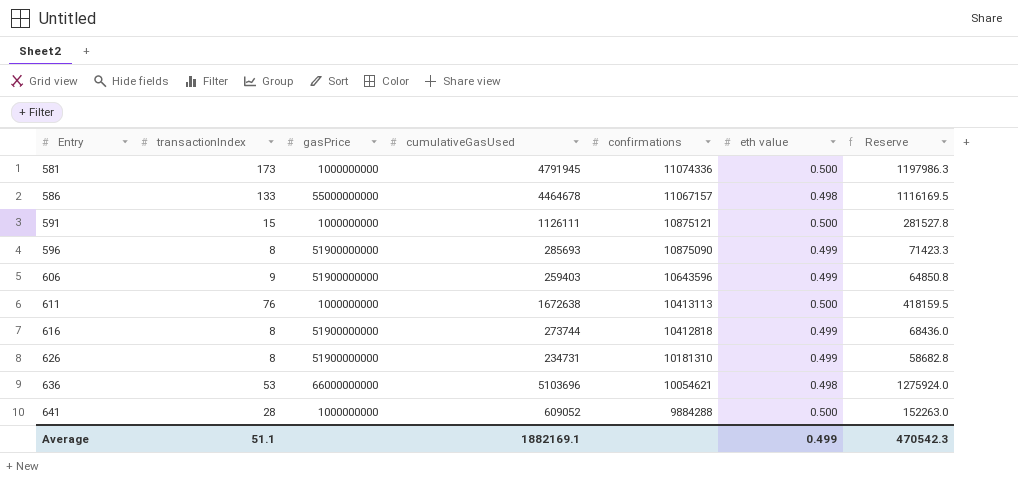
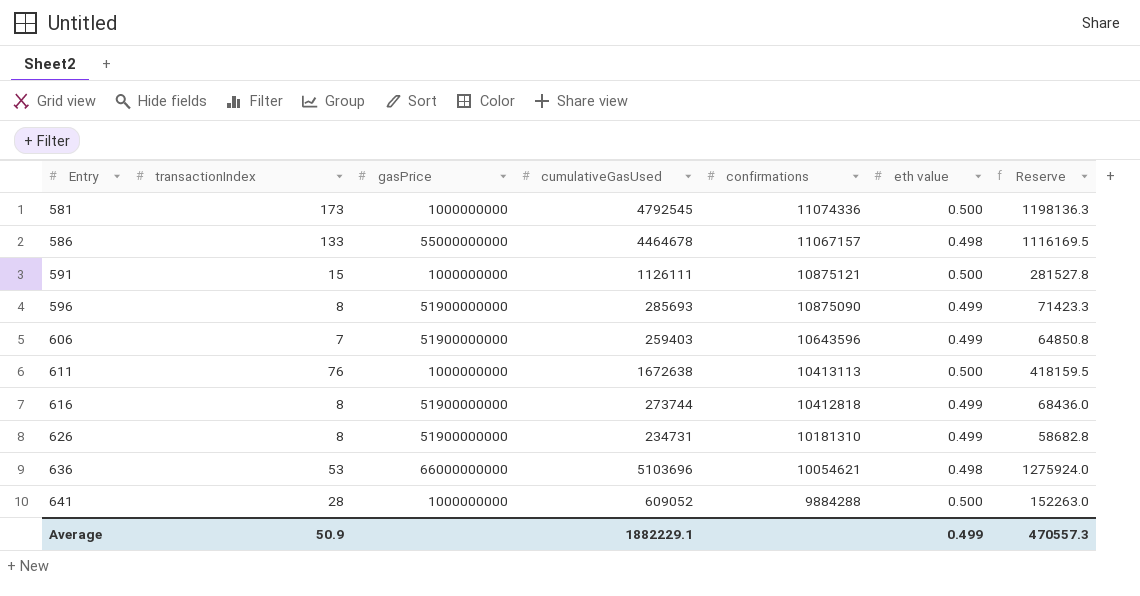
581 | cumulativeGasUsed: 4791945 -> 4792545
581 | Reserve: 1197986.3 -> 1198136.3
606 | transactionIndex: 9 -> 7
Average | transactionIndex: 51.1 -> 50.9
Average | cumulativeGasUsed: 1882169.1 -> 1882229.1
Average | Reserve: 470542.3 -> 470557.3

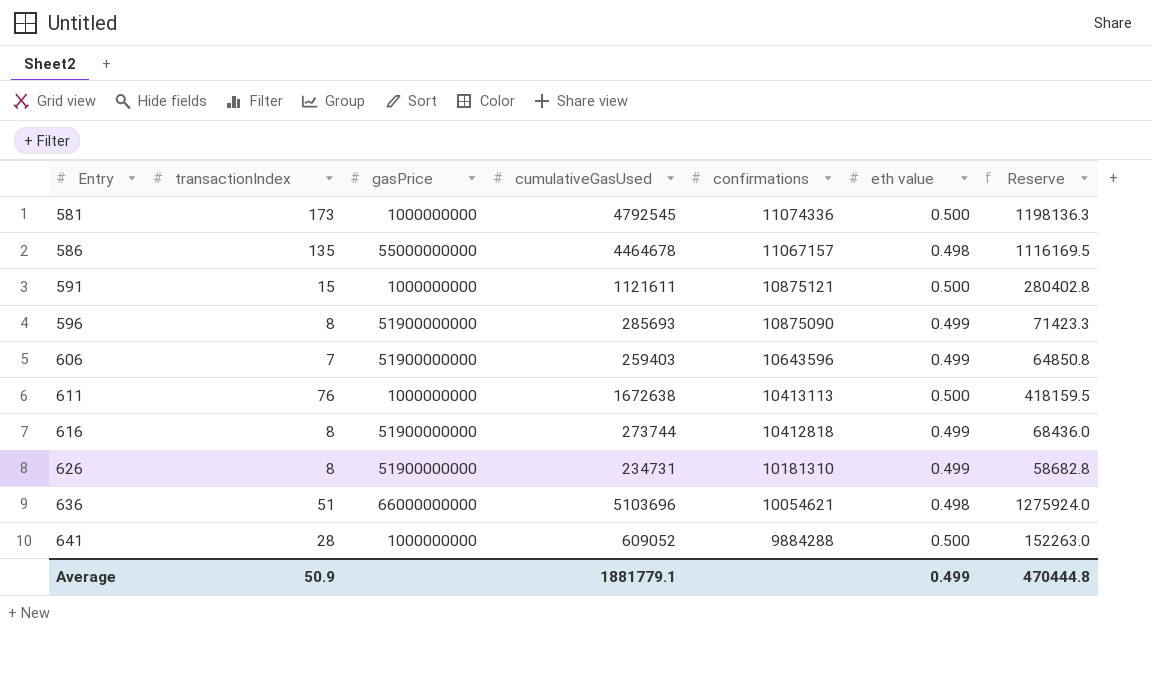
586 | transactionIndex: 133 -> 135
591 | cumulativeGasUsed: 1126111 -> 1121611
591 | Reserve: 281527.8 -> 280402.8
636 | transactionIndex: 53 -> 51
Average | cumulativeGasUsed: 1882229.1 -> 1881779.1
Average | Reserve: 470557.3 -> 470444.8

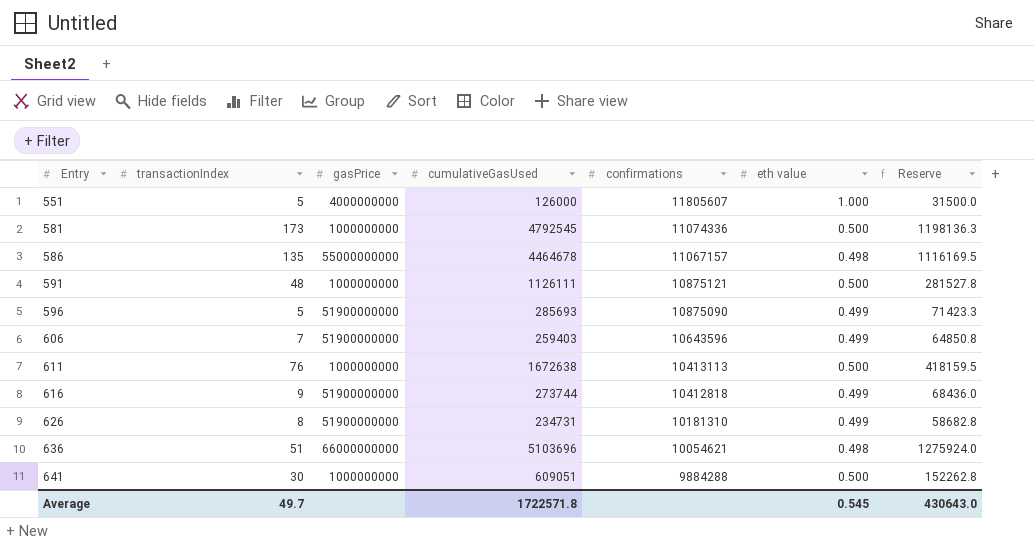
row 551: none -> 5 | 4000000000 | 126000 | 11805607 | 1.000 | 31500.0
591 | transactionIndex: 15 -> 48
591 | cumulativeGasUsed: 1121611 -> 1126111
591 | Reserve: 280402.8 -> 281527.8
596 | transactionIndex: 8 -> 5
616 | transactionIndex: 8 -> 9
641 | transactionIndex: 28 -> 30
641 | cumulativeGasUsed: 609052 -> 609051
641 | Reserve: 152263.0 -> 152262.8
Average | transactionIndex: 50.9 -> 49.7
Average | cumulativeGasUsed: 1881779.1 -> 1722571.8
Average | eth value: 0.499 -> 0.545
Average | Reserve: 470444.8 -> 430643.0

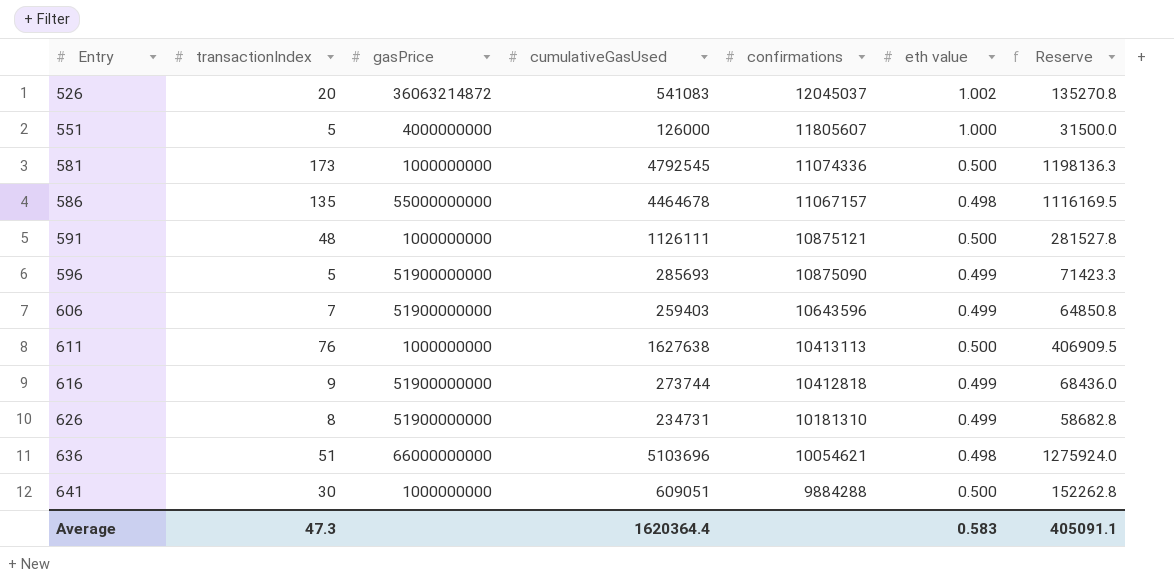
row 526: none -> 20 | 36063214872 | 541083 | 12045037 | 1.002 | 135270.8
611 | cumulativeGasUsed: 1672638 -> 1627638
611 | Reserve: 418159.5 -> 406909.5
Average | transactionIndex: 49.7 -> 47.3
Average | cumulativeGasUsed: 1722571.8 -> 1620364.4
Average | eth value: 0.545 -> 0.583
Average | Reserve: 430643.0 -> 405091.1

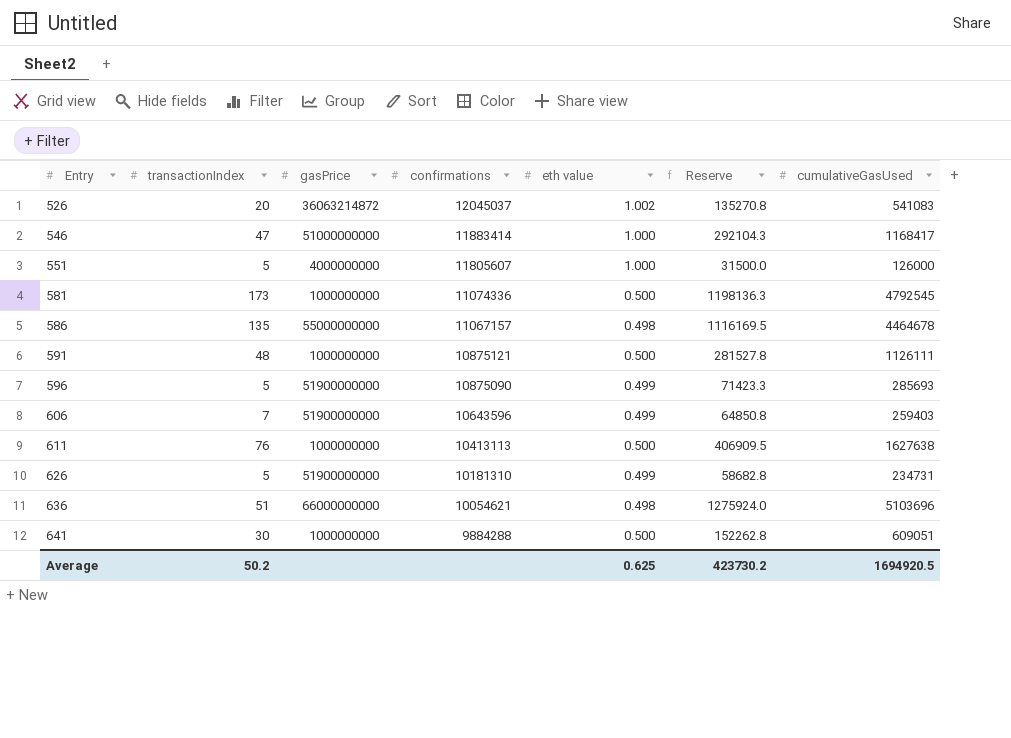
column cumulativeGasUsed | position: 4 -> 7
row 616: 9 | 51900000000 | 273744 | 10412818 | 0.499 | 68436.0 -> none
row 546: none -> 47 | 51000000000 | 11883414 | 1.000 | 292104.3 | 1168417
626 | transactionIndex: 8 -> 5
Average | transactionIndex: 47.3 -> 50.2
Average | eth value: 0.583 -> 0.625
Average | Reserve: 405091.1 -> 423730.2
Average | cumulativeGasUsed: 1620364.4 -> 1694920.5

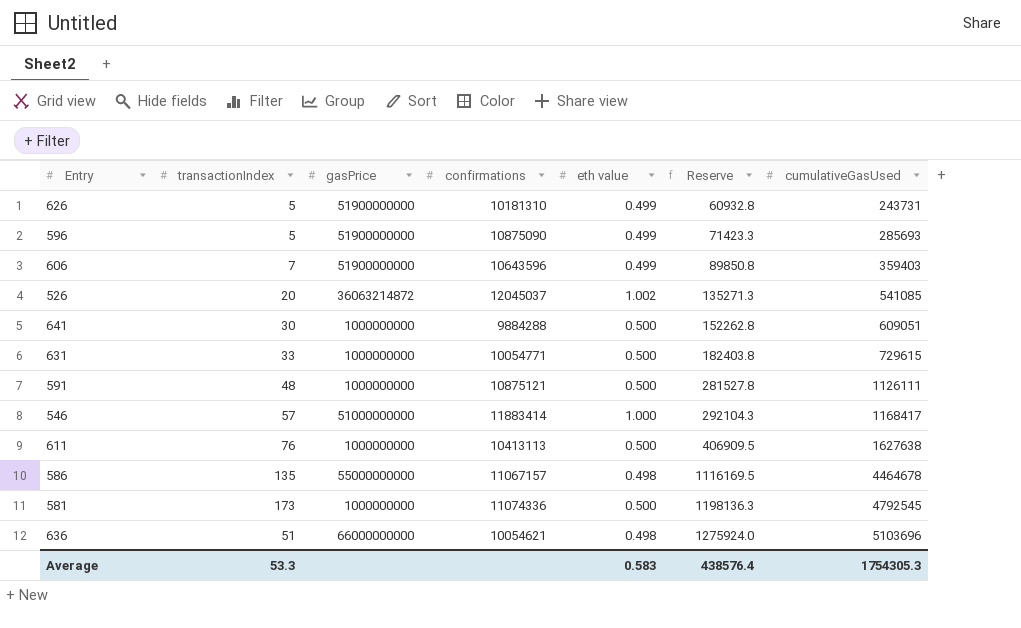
row order: Entry ascending -> Reserve ascending
row 551: 5 | 4000000000 | 11805607 | 1.000 | 31500.0 | 126000 -> none
626 | Reserve: 58682.8 -> 60932.8
626 | cumulativeGasUsed: 234731 -> 243731
606 | Reserve: 64850.8 -> 89850.8
606 | cumulativeGasUsed: 259403 -> 359403
526 | Reserve: 135270.8 -> 135271.3
526 | cumulativeGasUsed: 541083 -> 541085
row 631: none -> 33 | 1000000000 | 10054771 | 0.500 | 182403.8 | 729615
546 | transactionIndex: 47 -> 57
Average | transactionIndex: 50.2 -> 53.3
Average | eth value: 0.625 -> 0.583
Average | Reserve: 423730.2 -> 438576.4
Average | cumulativeGasUsed: 1694920.5 -> 1754305.3

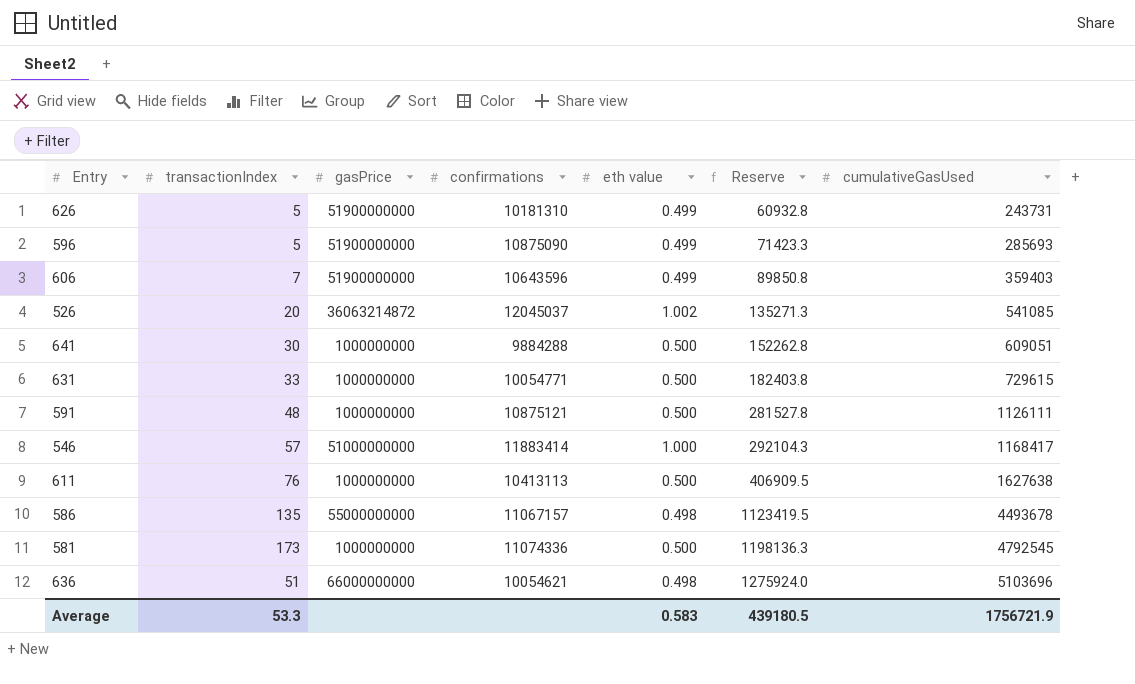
586 | Reserve: 1116169.5 -> 1123419.5
586 | cumulativeGasUsed: 4464678 -> 4493678
Average | Reserve: 438576.4 -> 439180.5
Average | cumulativeGasUsed: 1754305.3 -> 1756721.9

